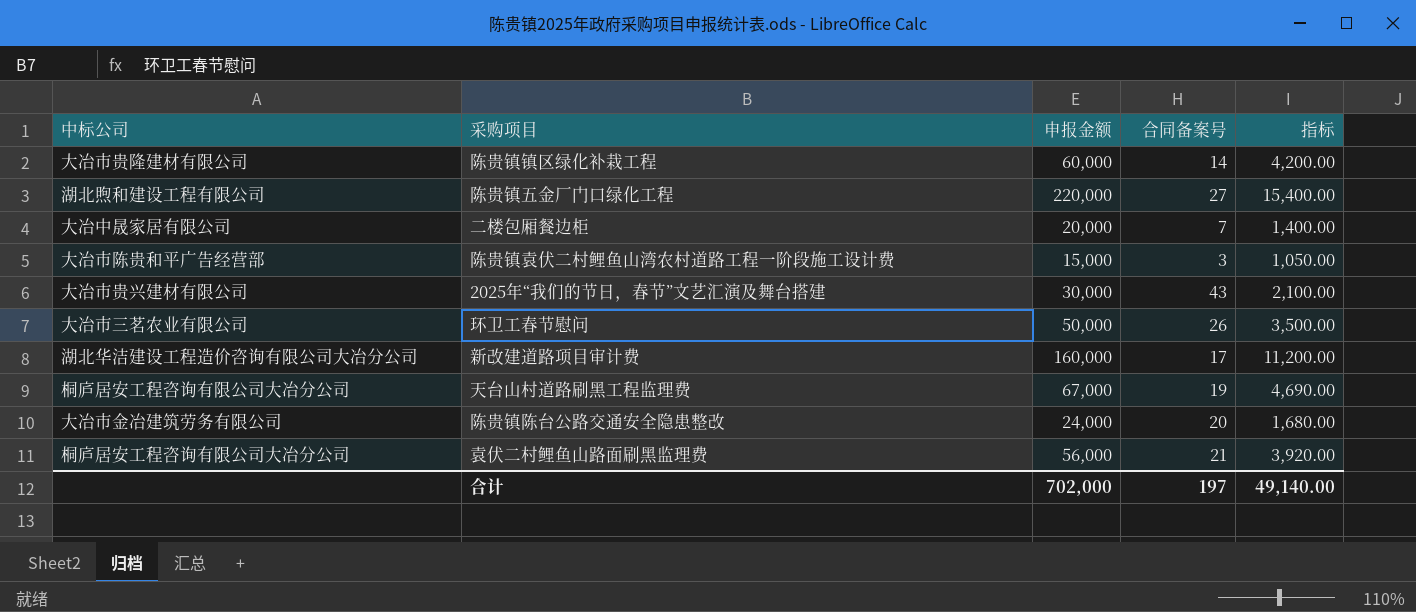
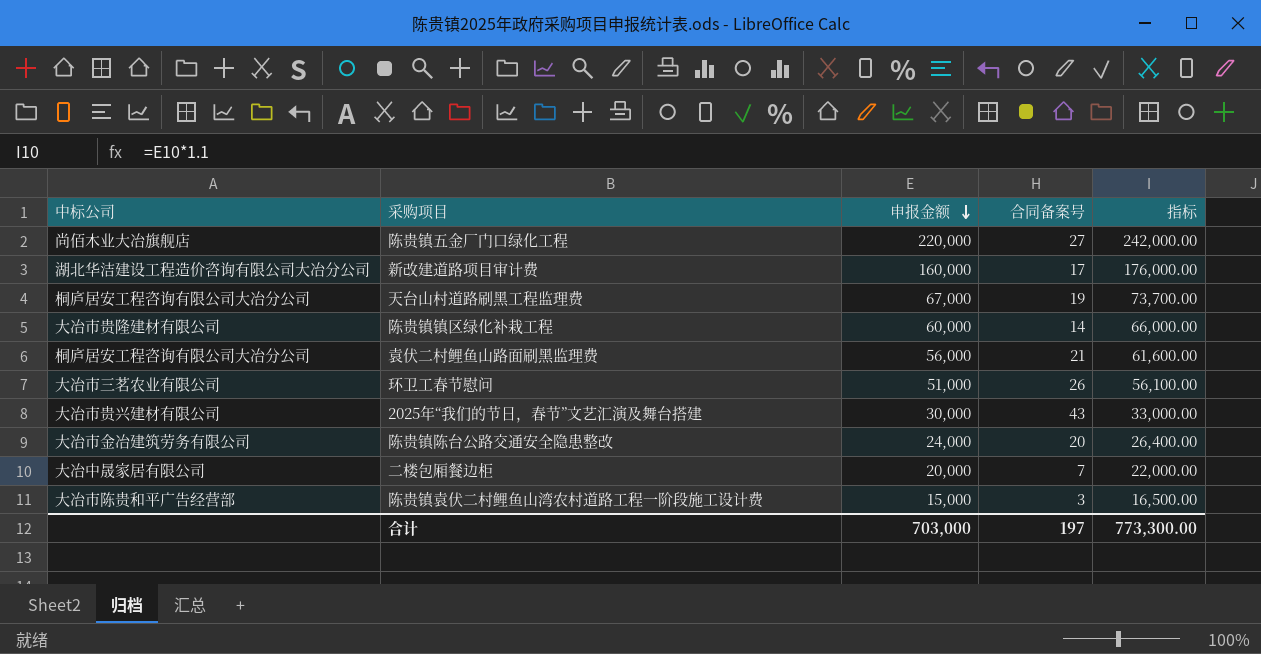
row order: none -> 申报金额 descending
column 指标 | formula: [申报金额] * 0.07 -> [申报金额] * 1.1
陈贵镇五金厂门口绿化工程 | 中标公司: 湖北煦和建设工程有限公司 -> 尚佰木业大冶旗舰店
环卫工春节慰问 | 申报金额: 50,000 -> 51,000
合计 | 申报金额: 702,000 -> 703,000
合计 | 指标: 49,140.00 -> 773,300.00

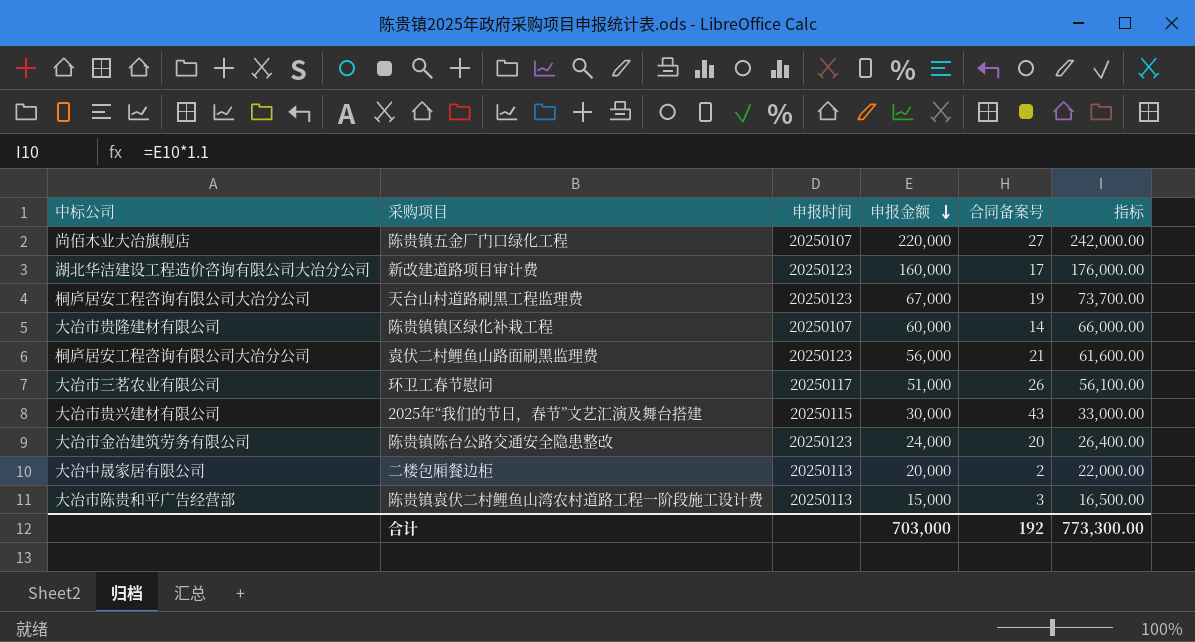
column 申报时间 | position: none -> 3
二楼包厢餐边柜 | 合同备案号: 7 -> 2
合计 | 合同备案号: 197 -> 192

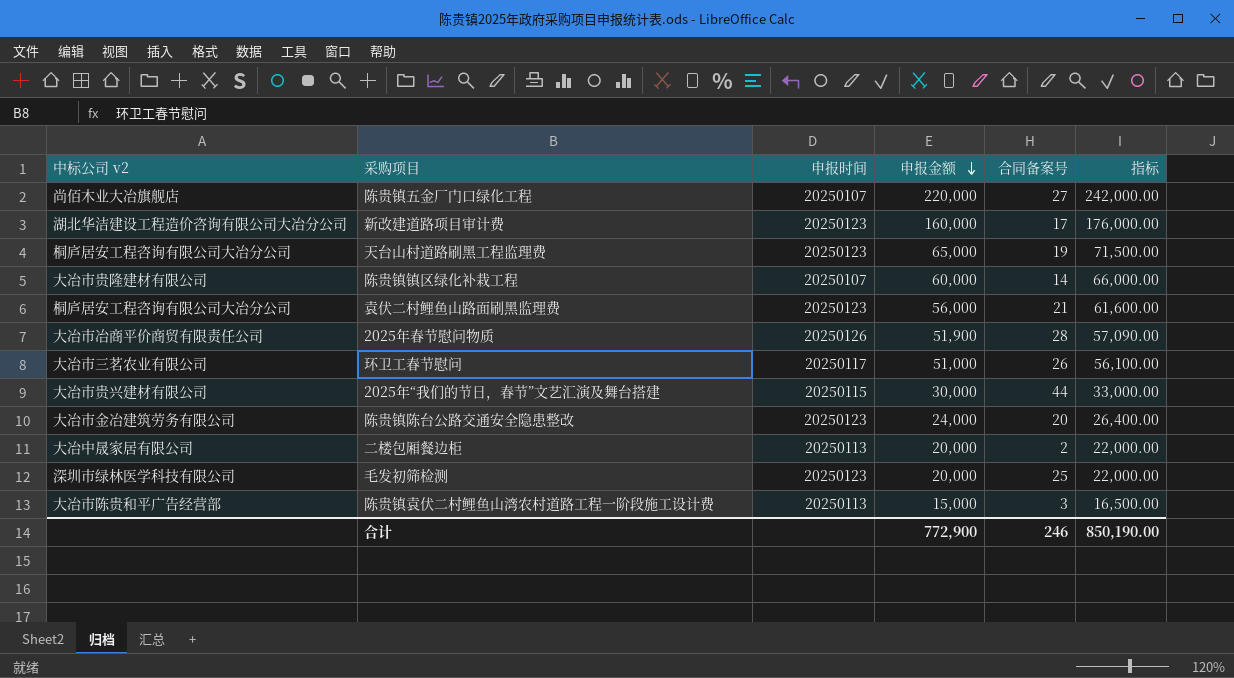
column name: 中标公司 -> 中标公司 v2
天台山村道路刷黑工程监理费 | 申报金额: 67,000 -> 65,000
天台山村道路刷黑工程监理费 | 指标: 73,700.00 -> 71,500.00
row 2025年春节慰问物质: none -> 大冶市冶商平价商贸有限责任公司 | 20250126 | 51,900 | 28 | 57,090.00
2025年“我们的节日，春节”文艺汇演及舞台搭建 | 合同备案号: 43 -> 44
row 毛发初筛检测: none -> 深圳市绿林医学科技有限公司 | 20250123 | 20,000 | 25 | 22,000.00
合计 | 申报金额: 703,000 -> 772,900
合计 | 合同备案号: 192 -> 246
合计 | 指标: 773,300.00 -> 850,190.00

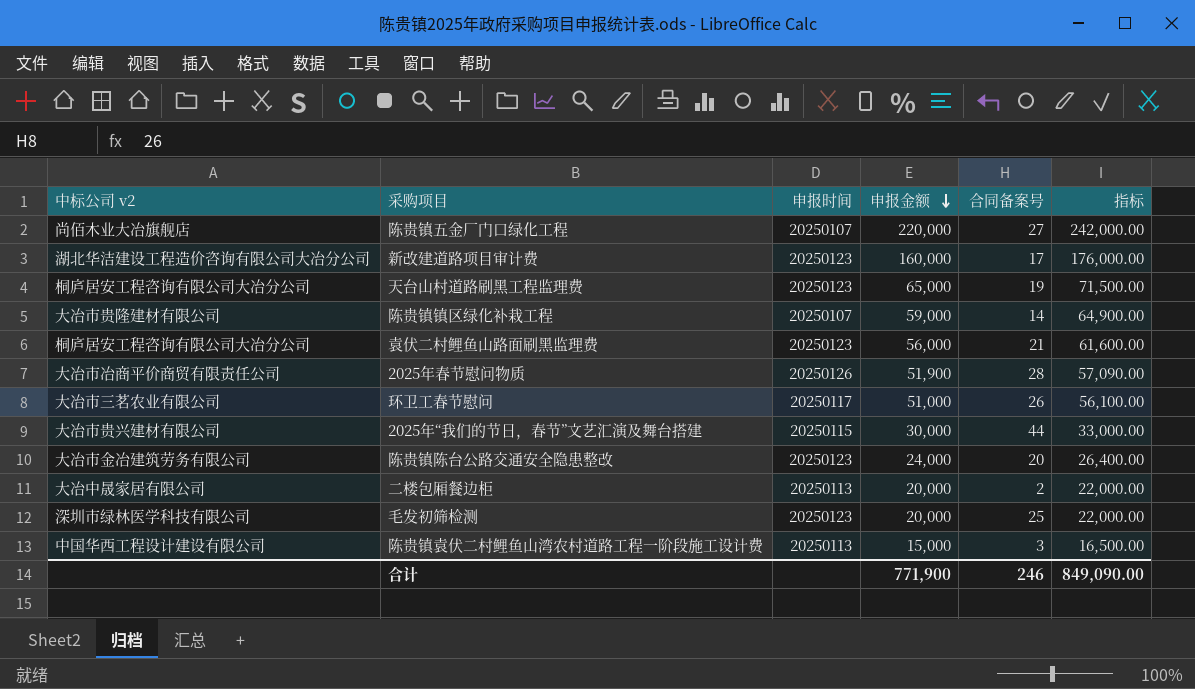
陈贵镇镇区绿化补栽工程 | 申报金额: 60,000 -> 59,000
陈贵镇镇区绿化补栽工程 | 指标: 66,000.00 -> 64,900.00
陈贵镇袁伏二村鲤鱼山湾农村道路工程一阶段施工设计费 | 中标公司 v2: 大冶市陈贵和平广告经营部 -> 中国华西工程设计建设有限公司
合计 | 申报金额: 772,900 -> 771,900
合计 | 指标: 850,190.00 -> 849,090.00

